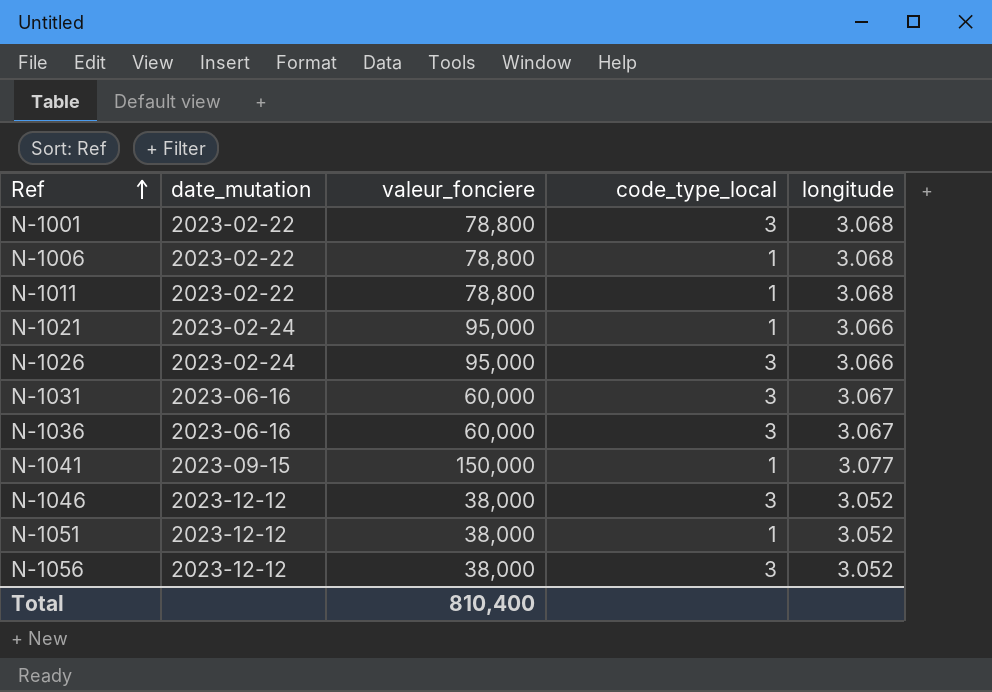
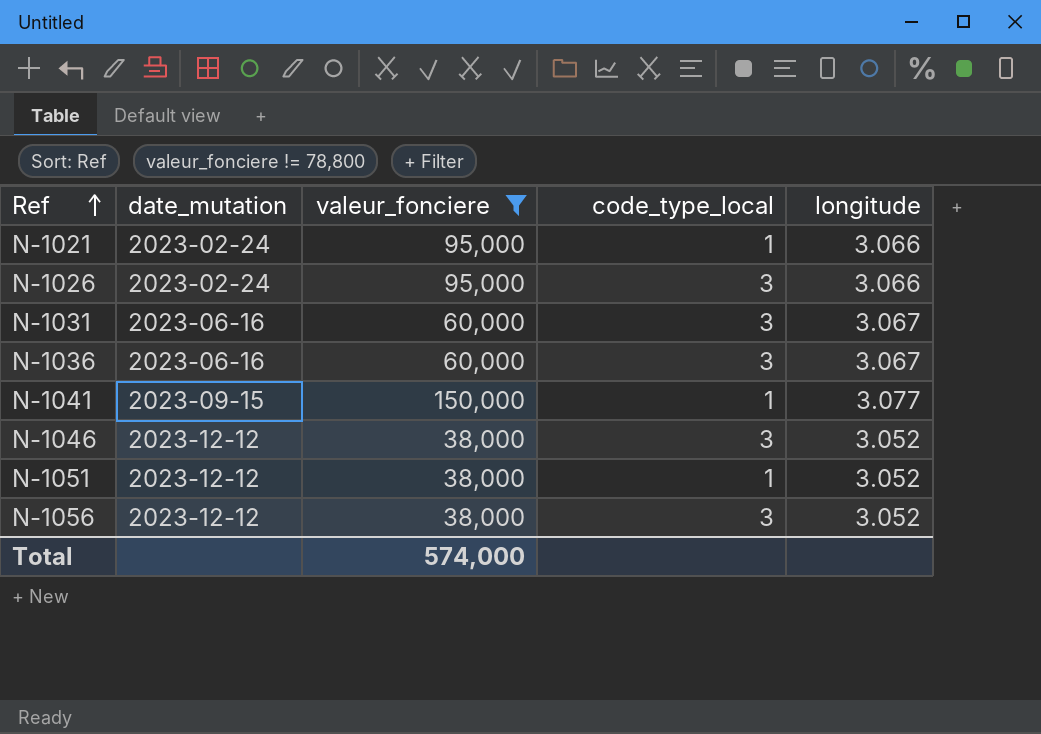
filter: none -> valeur_fonciere != 78,800
Total | valeur_fonciere: 810,400 -> 574,000

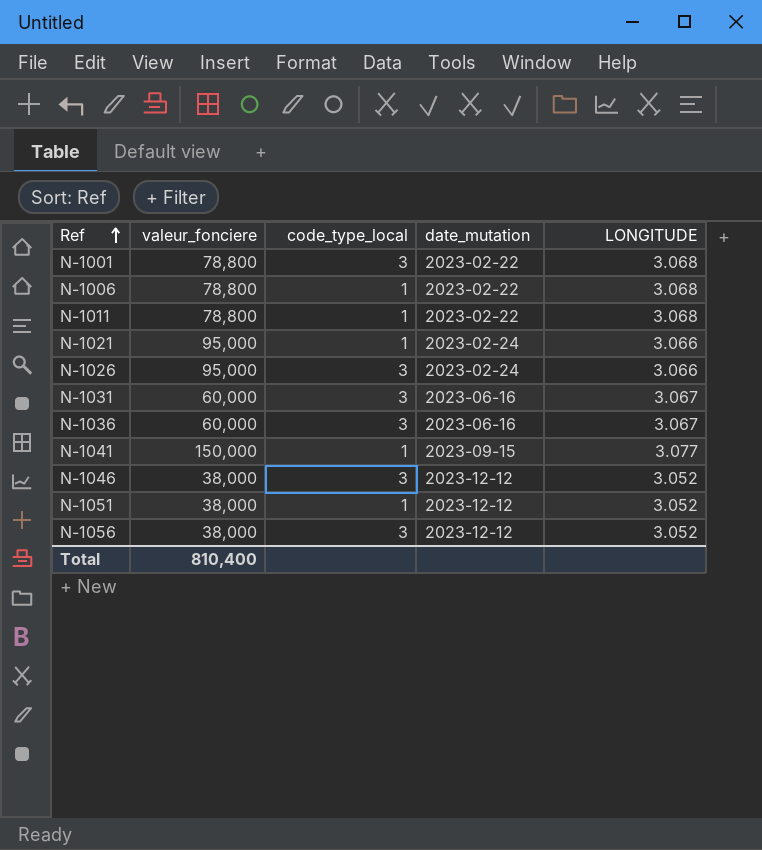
filter: valeur_fonciere != 78,800 -> none
column date_mutation | position: 2 -> 4
column name: longitude -> LONGITUDE
Total | valeur_fonciere: 574,000 -> 810,400

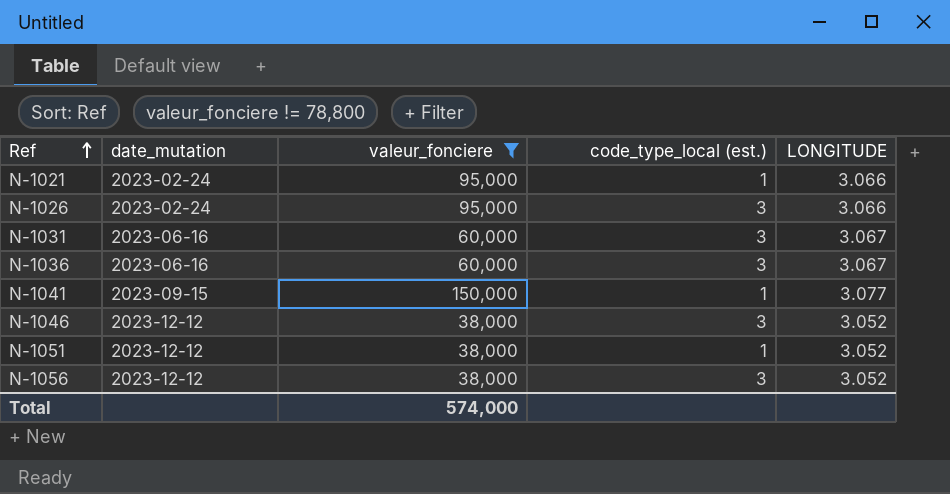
filter: none -> valeur_fonciere != 78,800
column date_mutation | position: 4 -> 2
column name: code_type_local -> code_type_local (est.)
Total | valeur_fonciere: 810,400 -> 574,000

